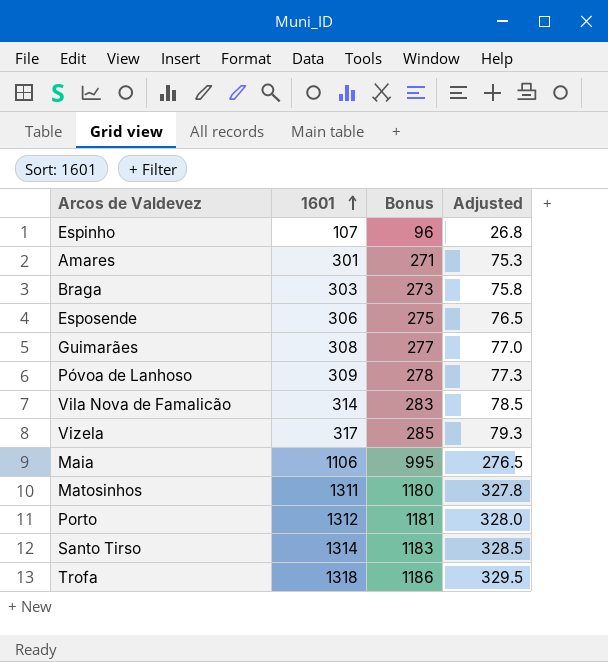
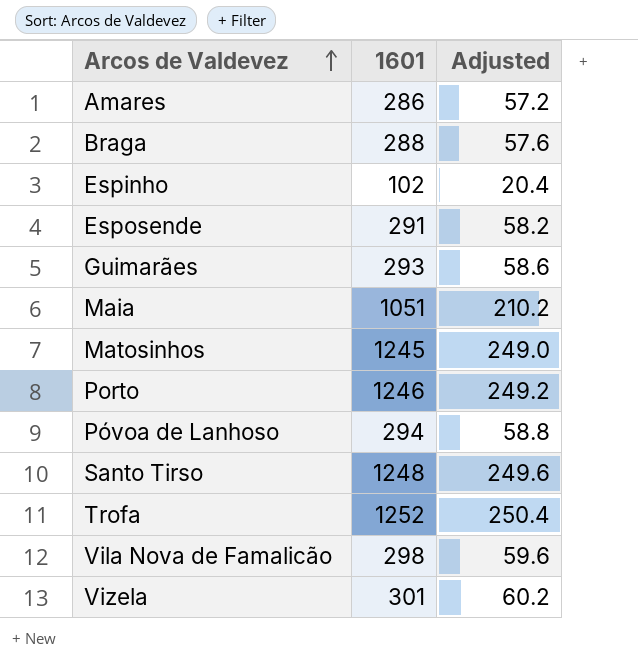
row order: 1601 ascending -> Arcos de Valdevez ascending
column Bonus | formula: [1601] * 0.9 -> none
column Adjusted | formula: [1601] * 0.25 -> [1601] * 0.2
Amares | 1601: 301 -> 286
Braga | 1601: 303 -> 288
Espinho | 1601: 107 -> 102
Esposende | 1601: 306 -> 291
Guimarães | 1601: 308 -> 293
Maia | 1601: 1106 -> 1051
Matosinhos | 1601: 1311 -> 1245
Porto | 1601: 1312 -> 1246
Póvoa de Lanhoso | 1601: 309 -> 294
Santo Tirso | 1601: 1314 -> 1248
Trofa | 1601: 1318 -> 1252
Vila Nova de Famalicão | 1601: 314 -> 298
Vizela | 1601: 317 -> 301

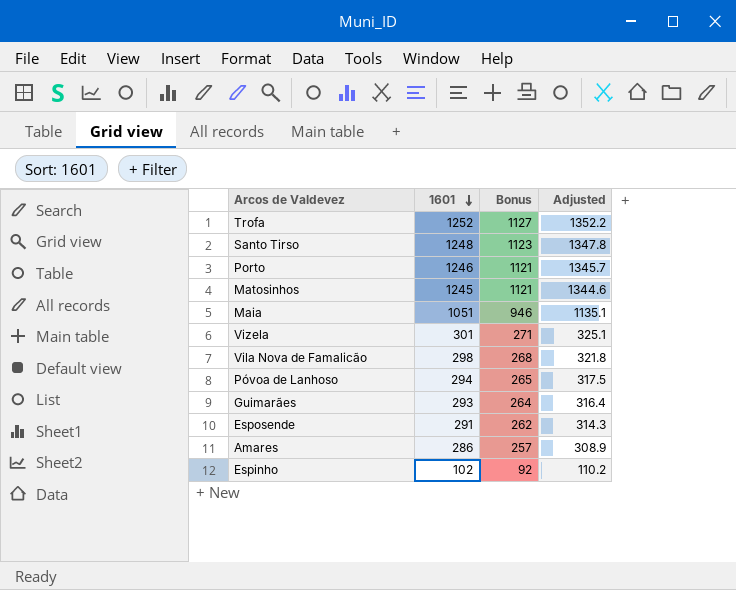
row order: Arcos de Valdevez ascending -> 1601 descending
column Bonus | formula: none -> [1601] * 0.9
column Adjusted | formula: [1601] * 0.2 -> [1601] * 1.08
row Braga: 288 | 57.6 -> none

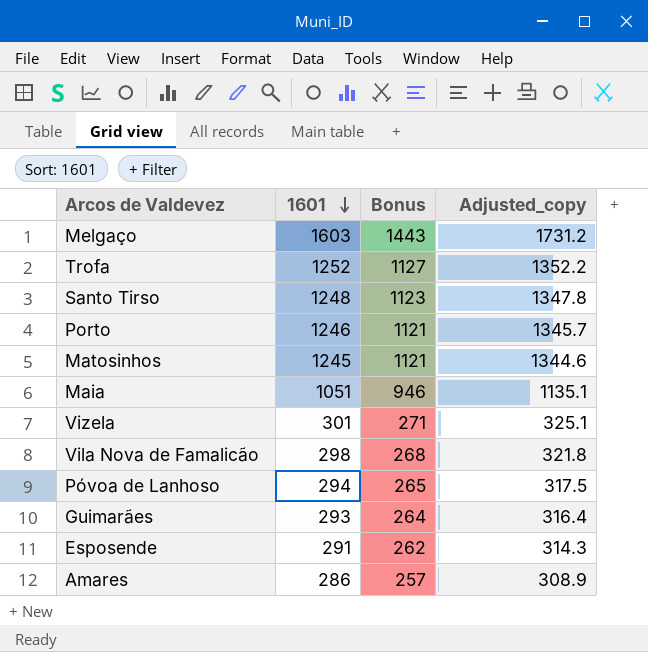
column name: Adjusted -> Adjusted_copy
row Espinho: 102 | 92 | 110.2 -> none
row Melgaço: none -> 1603 | 1443 | 1731.2

